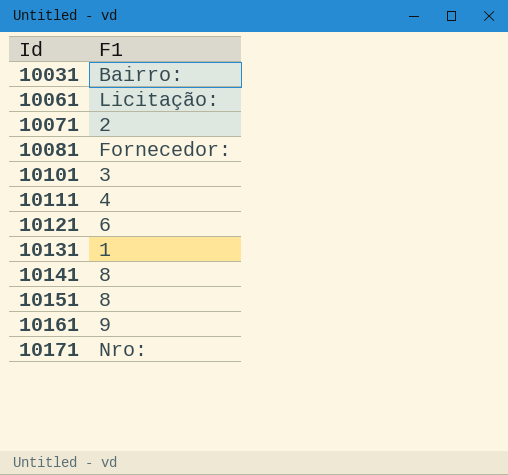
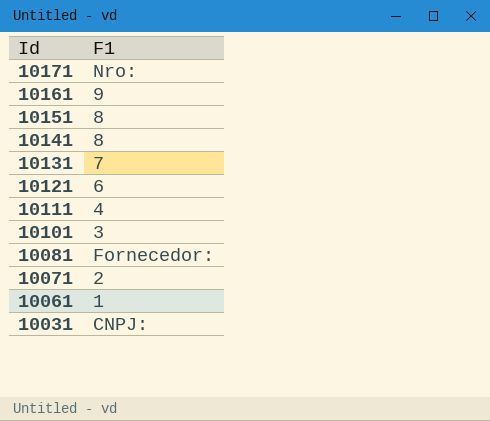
row order: Id ascending -> Id descending
10131 | F1: 1 -> 7
10061 | F1: Licitação: -> 1
10031 | F1: Bairro: -> CNPJ:

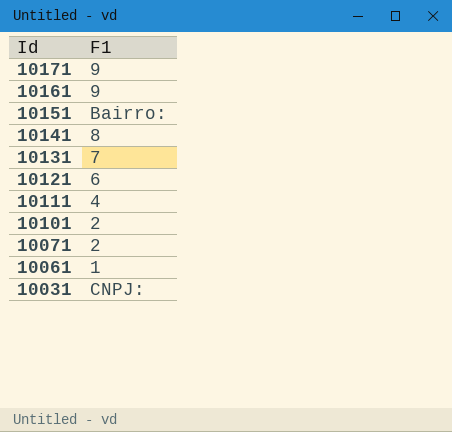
row 10081: Fornecedor: -> none
10171 | F1: Nro: -> 9
10151 | F1: 8 -> Bairro:
10101 | F1: 3 -> 2

